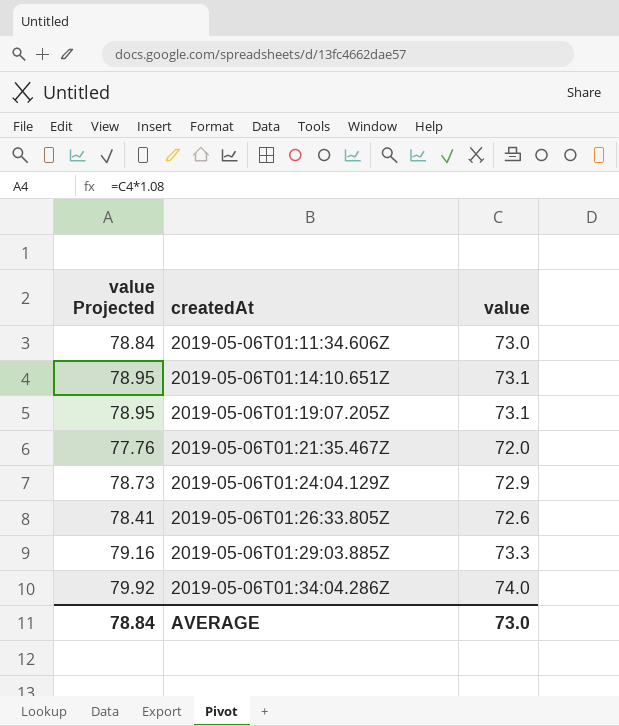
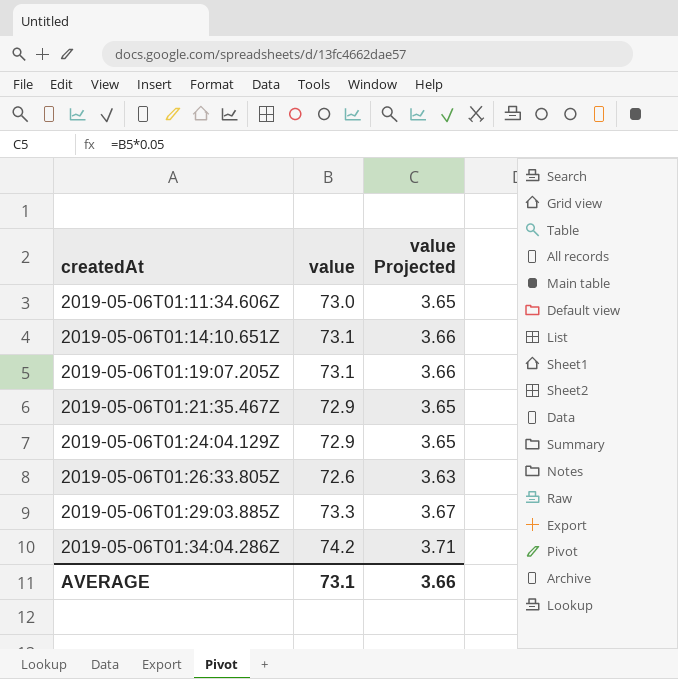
column value Projected | formula: [value] * 1.08 -> [value] * 0.05
column value Projected | position: 1 -> 3
2019-05-06T01:21:35.467Z | value: 72.0 -> 72.9
2019-05-06T01:34:04.286Z | value: 74.0 -> 74.2
AVERAGE | value: 73.0 -> 73.1
AVERAGE | value Projected: 78.84 -> 3.66

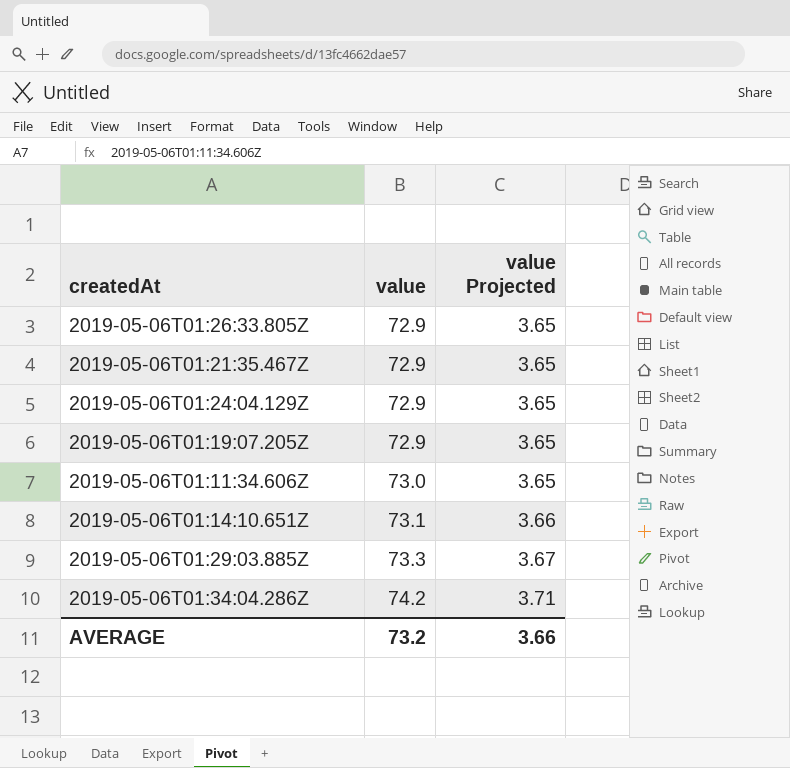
row order: createdAt ascending -> value ascending
2019-05-06T01:26:33.805Z | value: 72.6 -> 72.9
2019-05-06T01:26:33.805Z | value Projected: 3.63 -> 3.65
2019-05-06T01:19:07.205Z | value: 73.1 -> 72.9
2019-05-06T01:19:07.205Z | value Projected: 3.66 -> 3.65
AVERAGE | value: 73.1 -> 73.2

